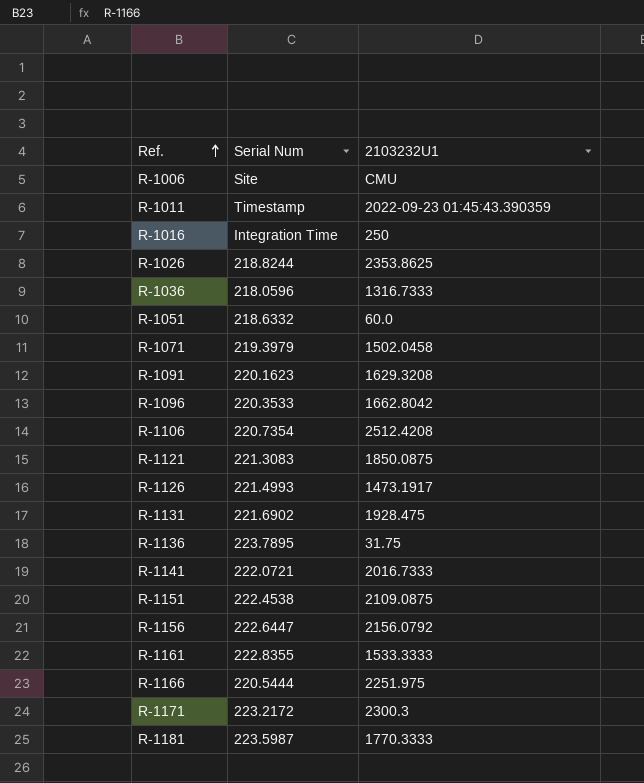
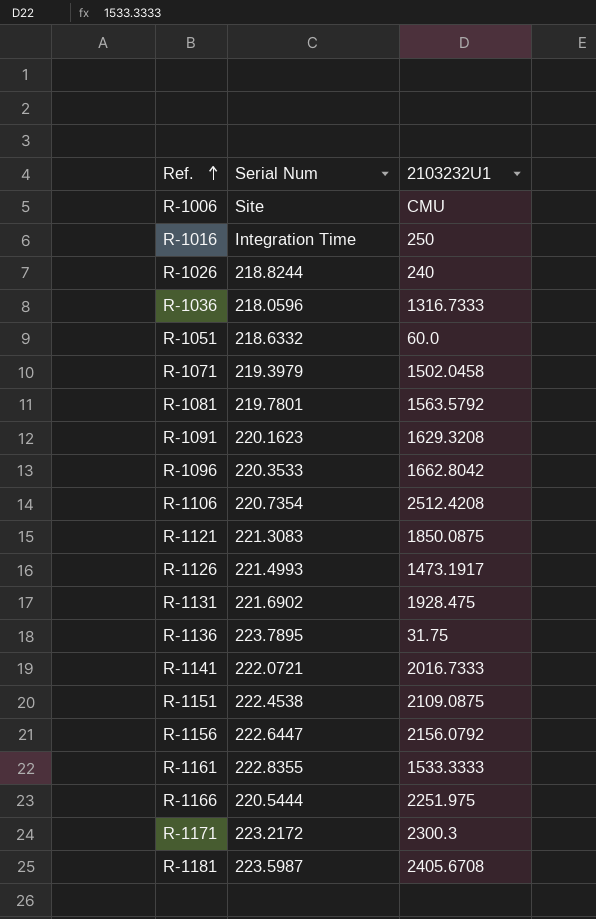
row R-1011: Timestamp | 2022-09-23 01:45:43.390359 -> none
R-1026 | 2103232U1: 2353.8625 -> 240
row R-1081: none -> 219.7801 | 1563.5792
R-1181 | 2103232U1: 1770.3333 -> 2405.6708

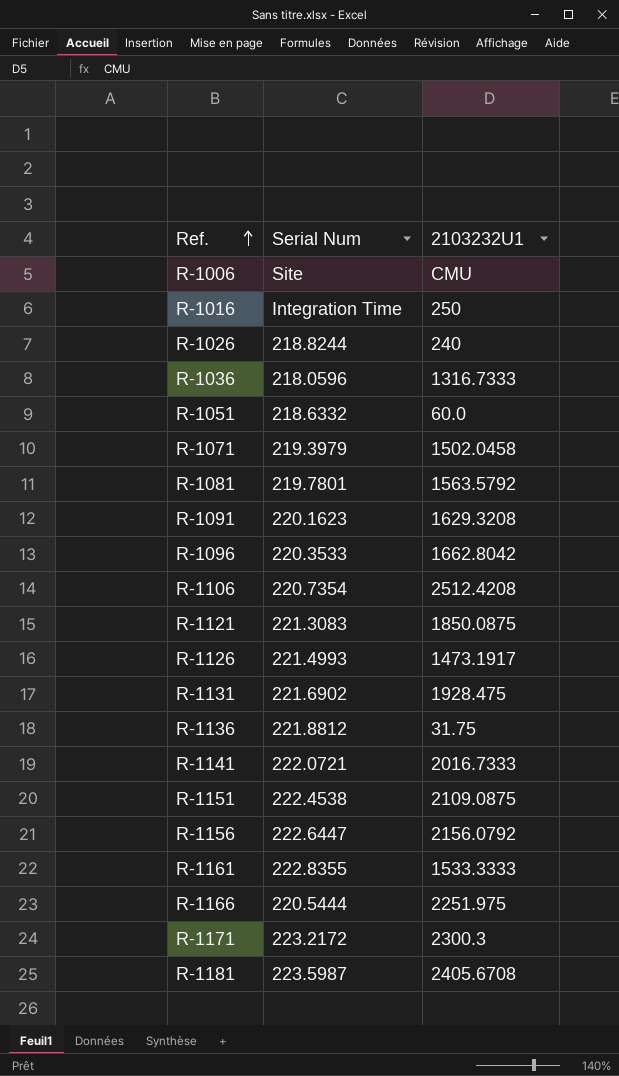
R-1136 | Serial Num: 223.7895 -> 221.8812

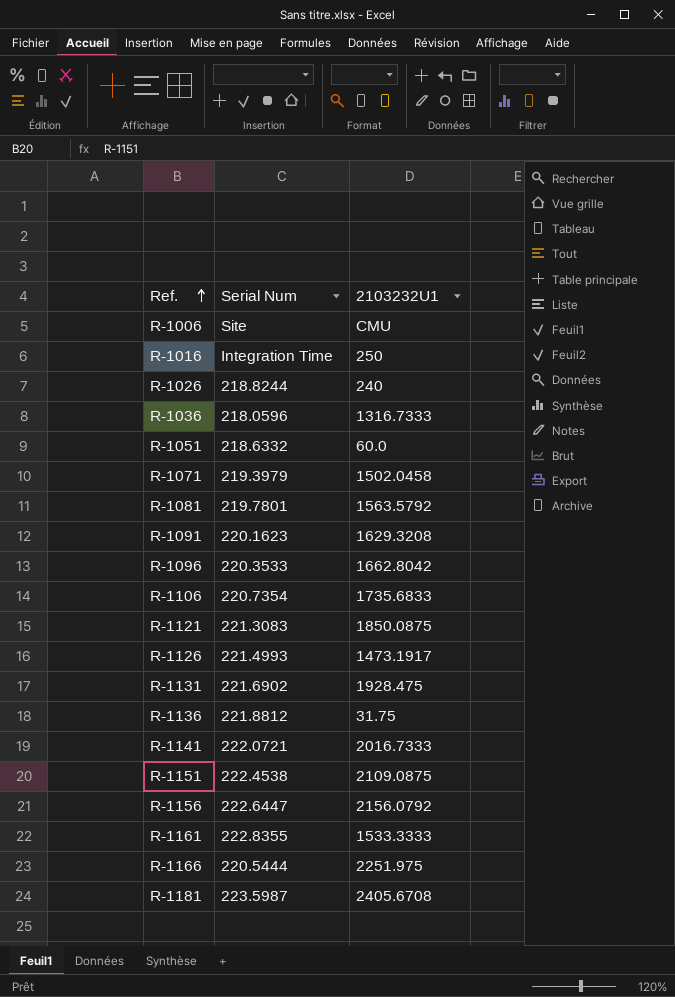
row R-1171: 223.2172 | 2300.3 -> none
R-1106 | 2103232U1: 2512.4208 -> 1735.6833

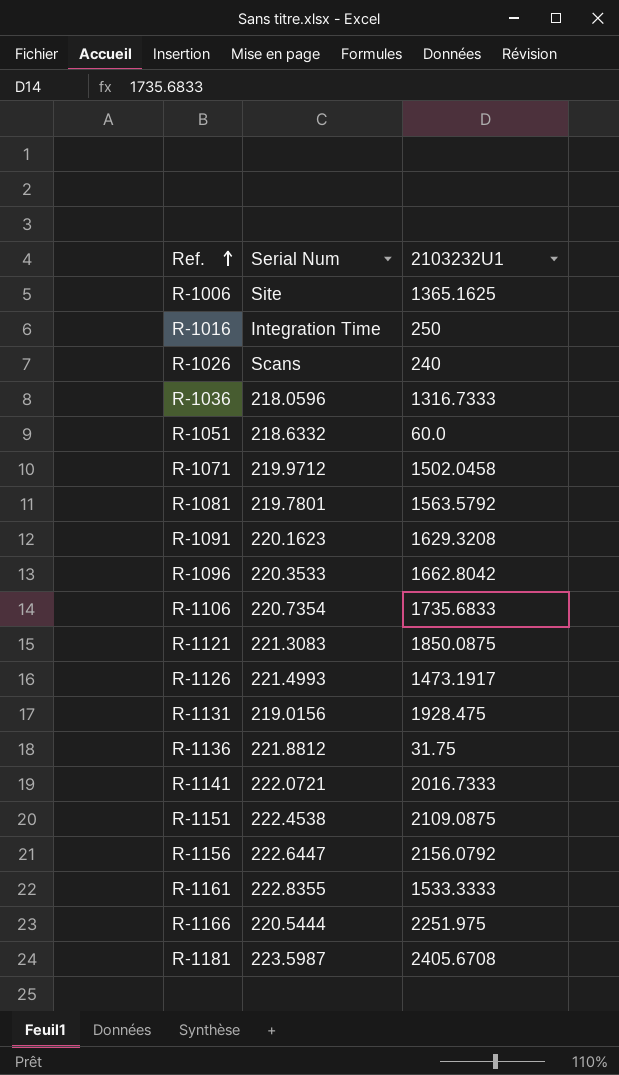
R-1006 | 2103232U1: CMU -> 1365.1625
R-1026 | Serial Num: 218.8244 -> Scans
R-1071 | Serial Num: 219.3979 -> 219.9712
R-1131 | Serial Num: 221.6902 -> 219.0156

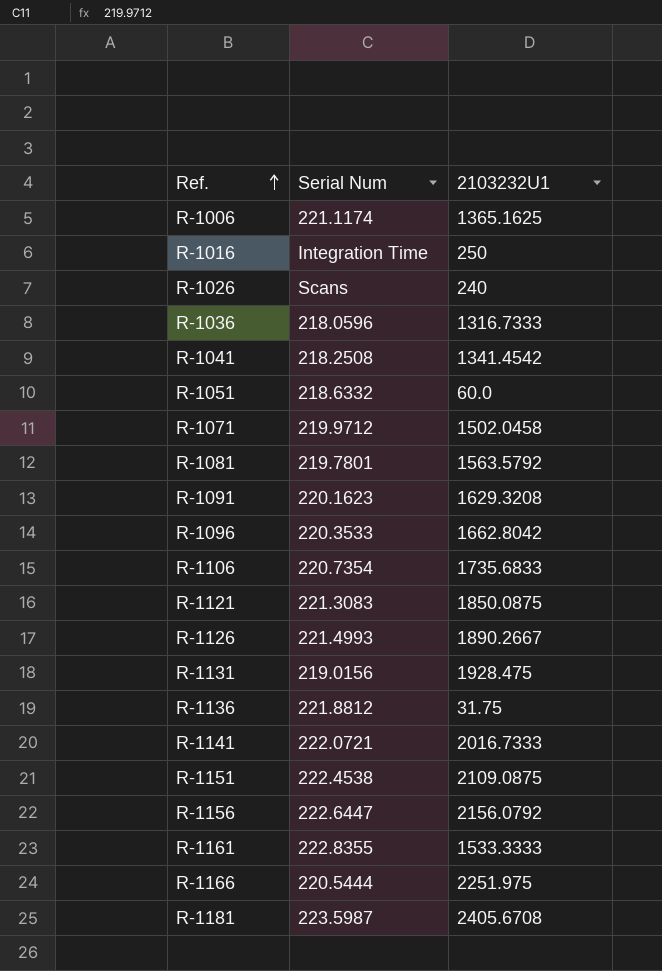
R-1006 | Serial Num: Site -> 221.1174
row R-1041: none -> 218.2508 | 1341.4542
R-1126 | 2103232U1: 1473.1917 -> 1890.2667

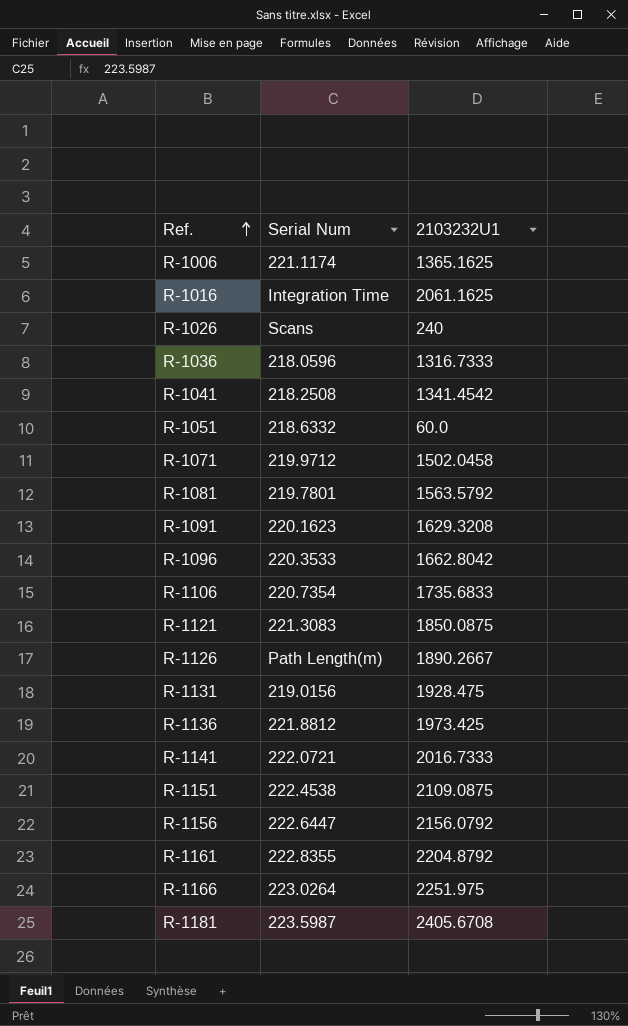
R-1016 | 2103232U1: 250 -> 2061.1625
R-1126 | Serial Num: 221.4993 -> Path Length(m)
R-1136 | 2103232U1: 31.75 -> 1973.425
R-1161 | 2103232U1: 1533.3333 -> 2204.8792
R-1166 | Serial Num: 220.5444 -> 223.0264

